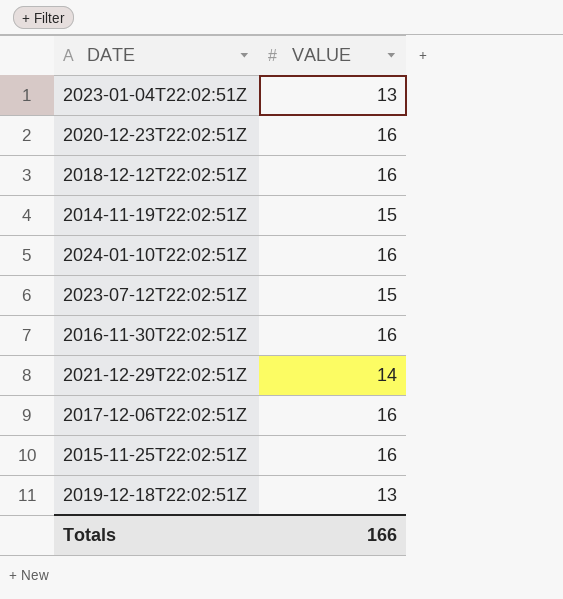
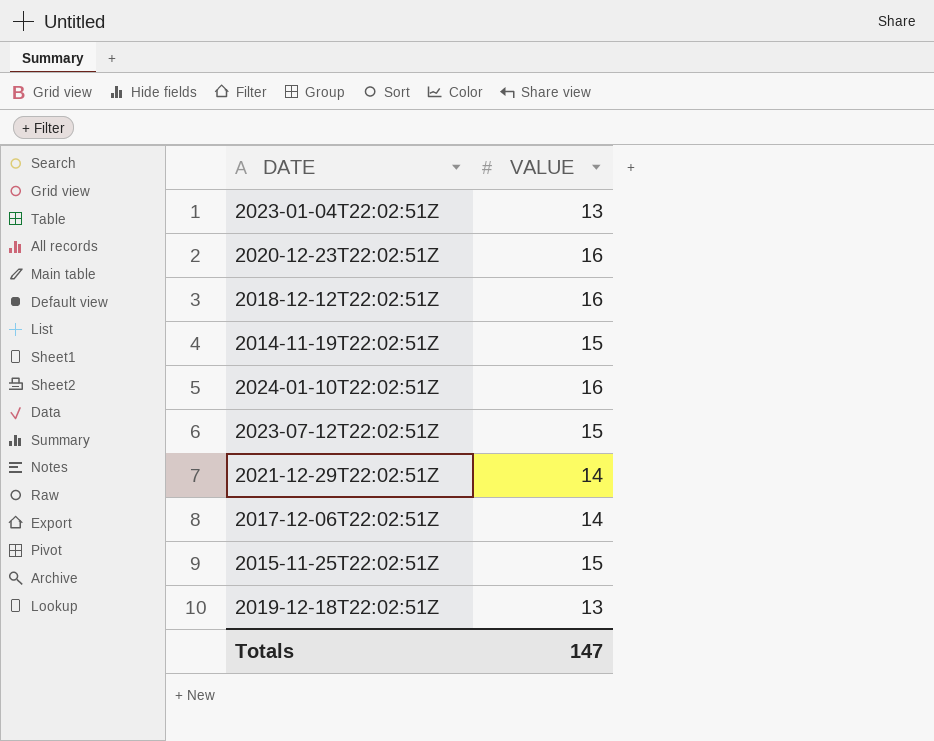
row 2016-11-30T22:02:51Z: 16 -> none
2017-12-06T22:02:51Z | VALUE: 16 -> 14
2015-11-25T22:02:51Z | VALUE: 16 -> 15
Totals | VALUE: 166 -> 147

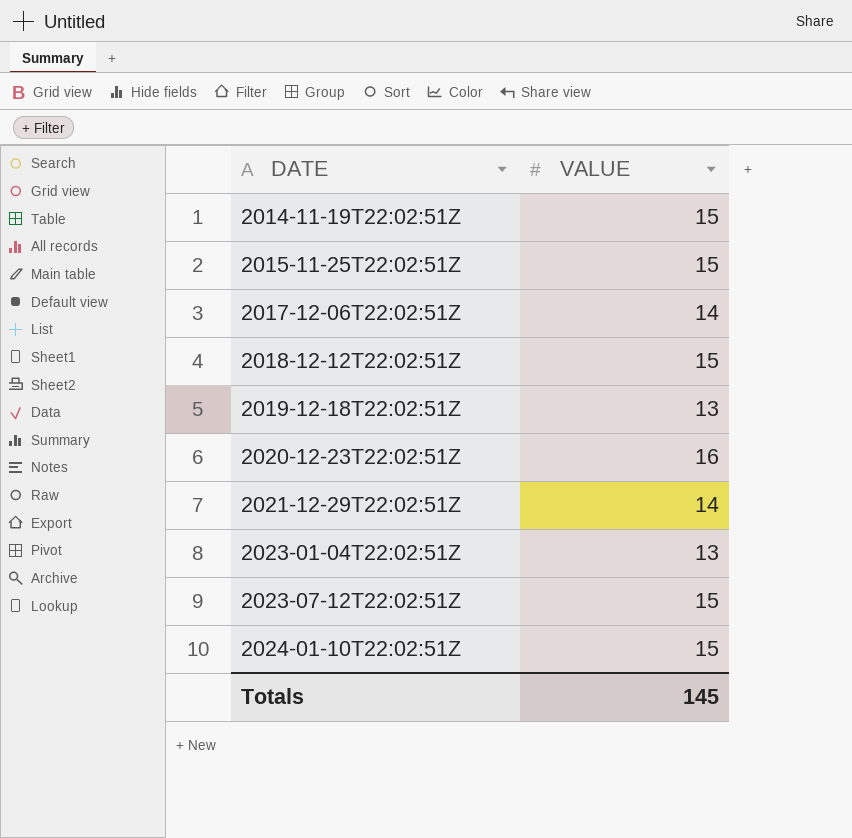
row order: none -> DATE ascending
2018-12-12T22:02:51Z | VALUE: 16 -> 15
2024-01-10T22:02:51Z | VALUE: 16 -> 15
Totals | VALUE: 147 -> 145

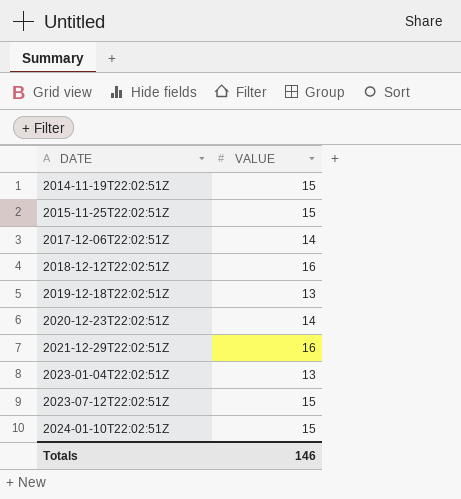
2018-12-12T22:02:51Z | VALUE: 15 -> 16
2020-12-23T22:02:51Z | VALUE: 16 -> 14
2021-12-29T22:02:51Z | VALUE: 14 -> 16
Totals | VALUE: 145 -> 146

